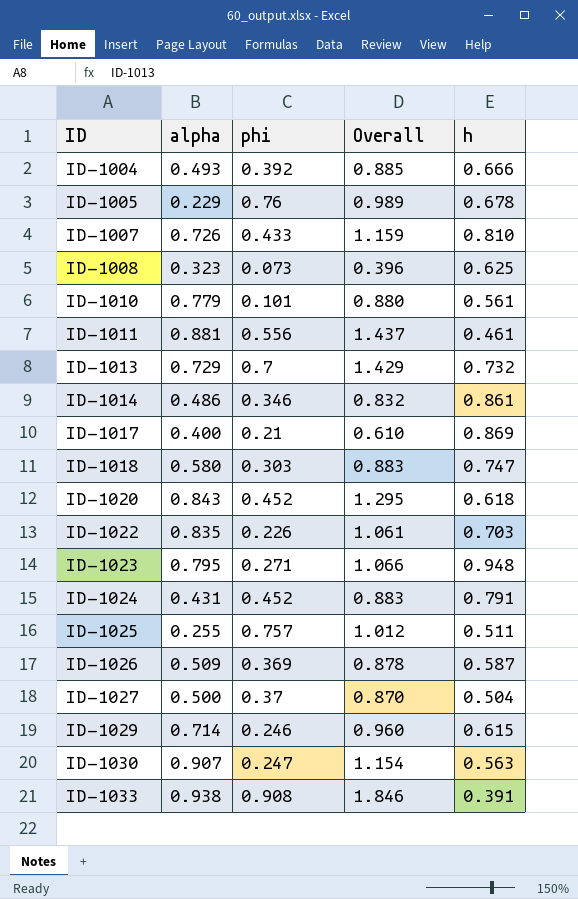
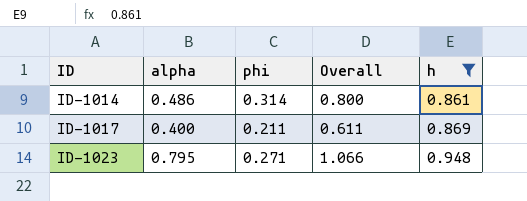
filter: none -> h >= 0.861
ID-1014 | phi: 0.346 -> 0.314
ID-1014 | Overall: 0.832 -> 0.800
ID-1017 | phi: 0.21 -> 0.211
ID-1017 | Overall: 0.610 -> 0.611

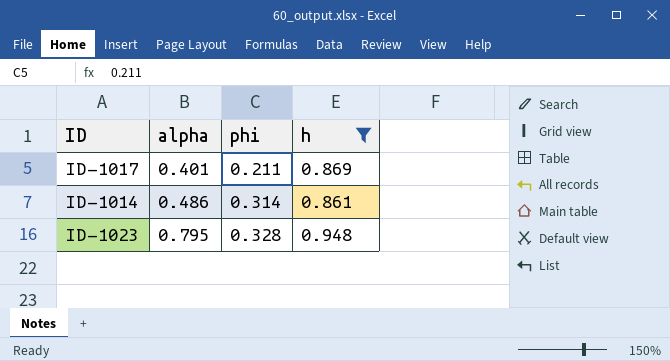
row order: ID ascending -> alpha ascending
column Overall | formula: [alpha] + [phi] -> none
ID-1017 | alpha: 0.400 -> 0.401
ID-1023 | phi: 0.271 -> 0.328

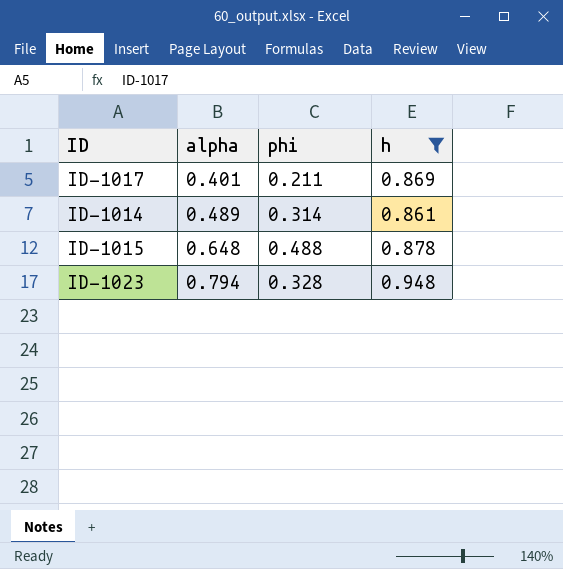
ID-1014 | alpha: 0.486 -> 0.489
row ID-1015: none -> 0.648 | 0.488 | 0.878
ID-1023 | alpha: 0.795 -> 0.794

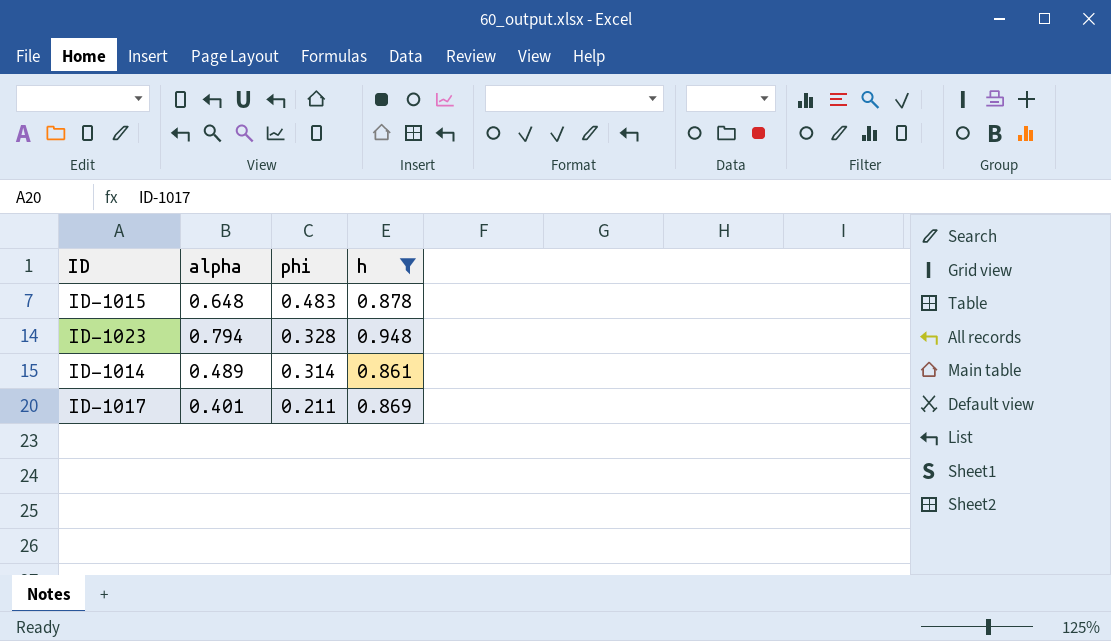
row order: alpha ascending -> phi descending
ID-1015 | phi: 0.488 -> 0.483

